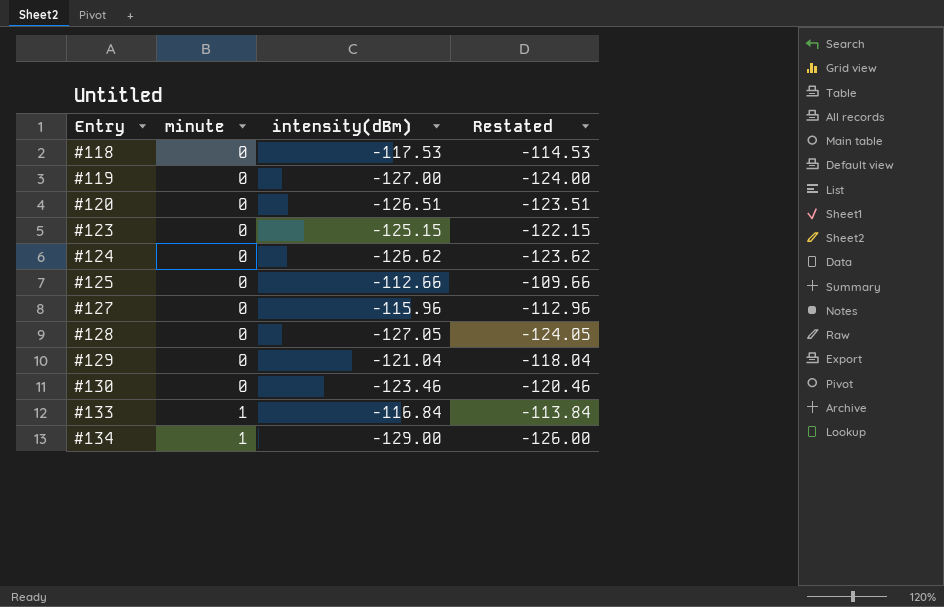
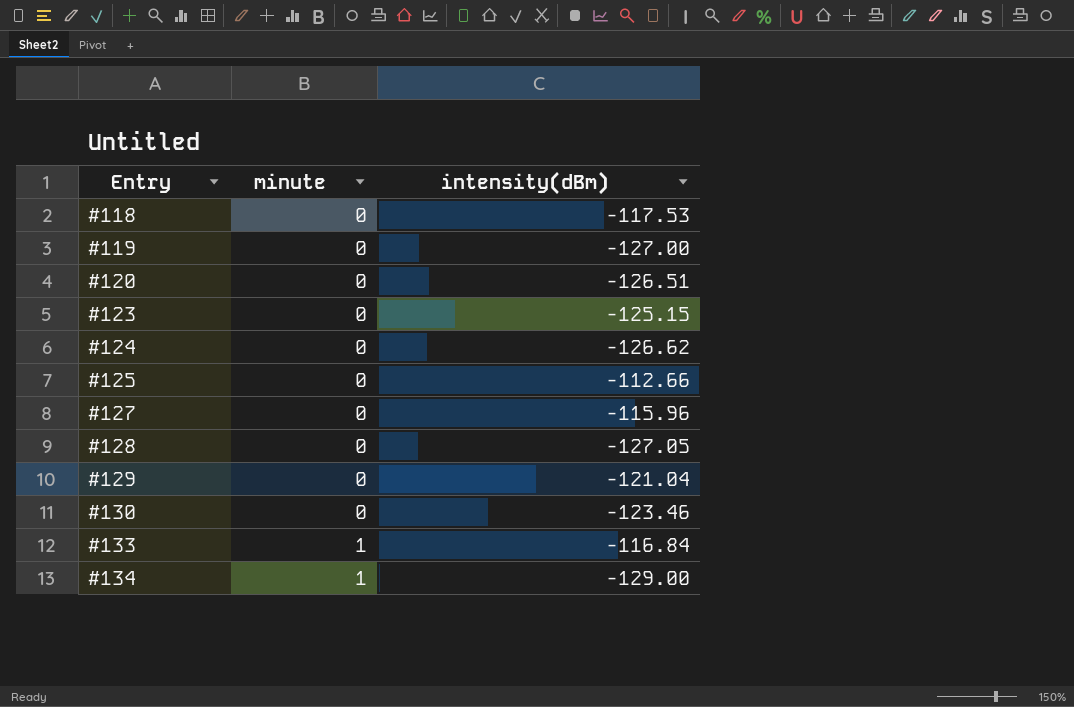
column Restated | formula: [intensity(dBm)] + 3 -> none

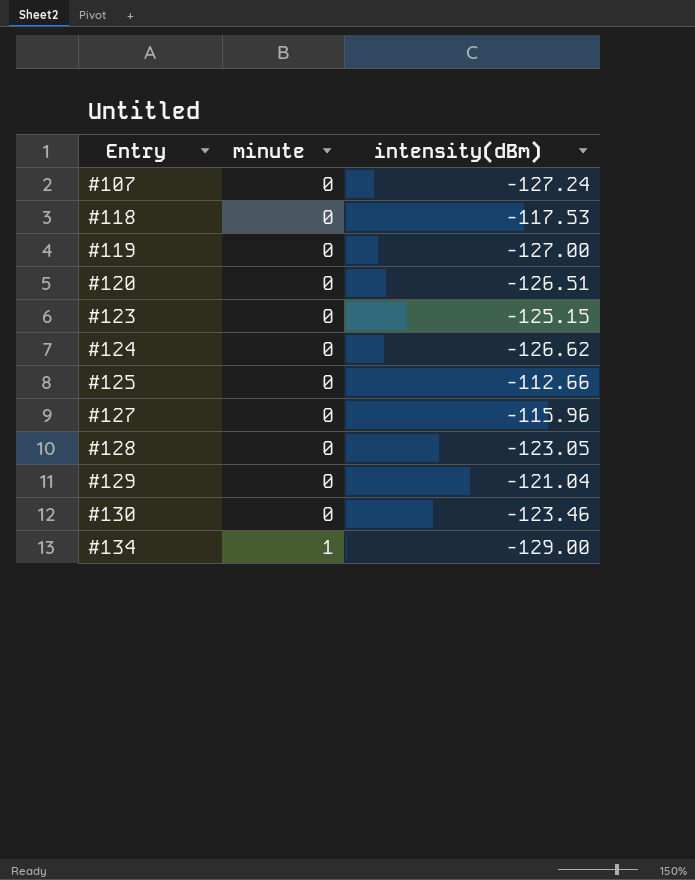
row #133: 1 | -116.84 -> none
row #107: none -> 0 | -127.24
#128 | intensity(dBm): -127.05 -> -123.05

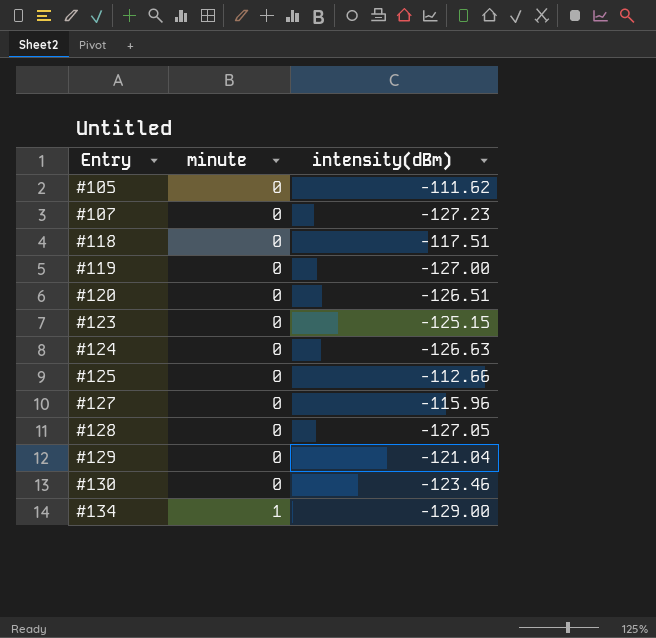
row #105: none -> 0 | -111.62
#107 | intensity(dBm): -127.24 -> -127.23
#118 | intensity(dBm): -117.53 -> -117.51
#124 | intensity(dBm): -126.62 -> -126.63
#128 | intensity(dBm): -123.05 -> -127.05

